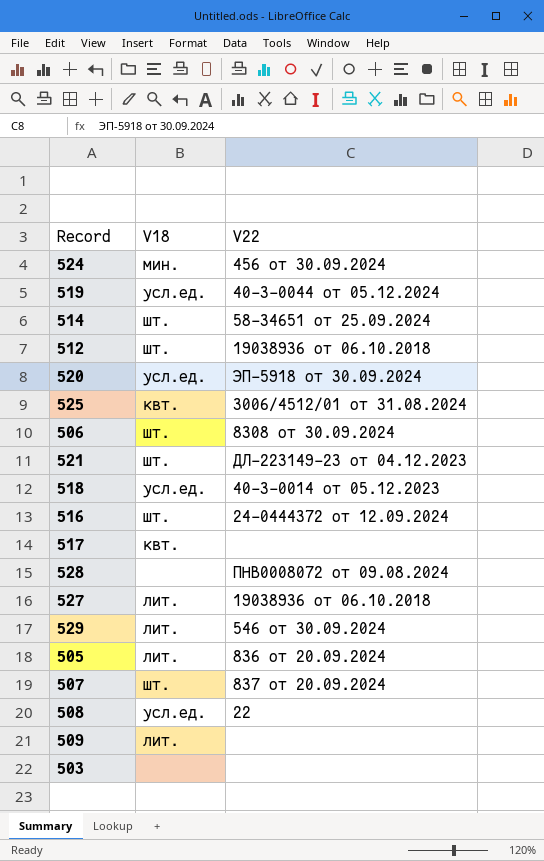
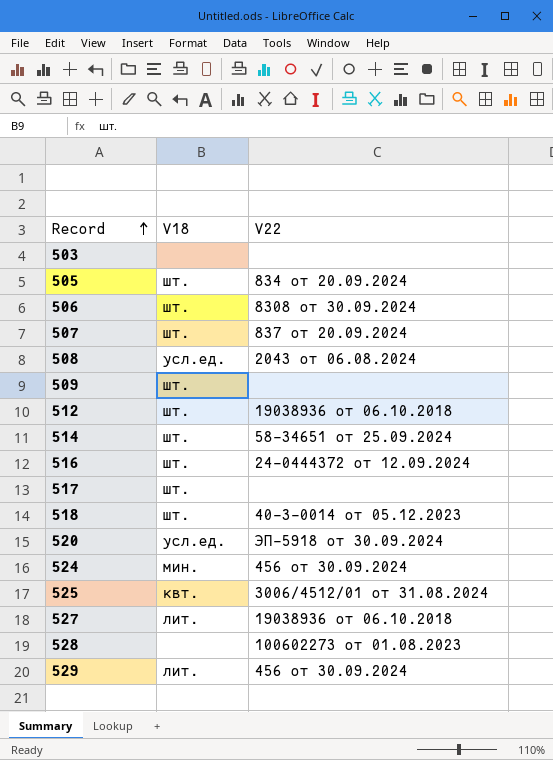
row order: none -> Record ascending
row 519: усл.ед. | 40-3-0044 от 05.12.2024 -> none
row 521: шт. | ДЛ-223149-23 от 04.12.2023 -> none
505 | V18: лит. -> шт.
505 | V22: 836 от 20.09.2024 -> 834 от 20.09.2024
508 | V22: 22 -> 2043 от 06.08.2024
509 | V18: лит. -> шт.
517 | V18: квт. -> шт.
518 | V18: усл.ед. -> шт.
528 | V22: ПНВ0008072 от 09.08.2024 -> 100602273 от 01.08.2023
529 | V22: 546 от 30.09.2024 -> 456 от 30.09.2024

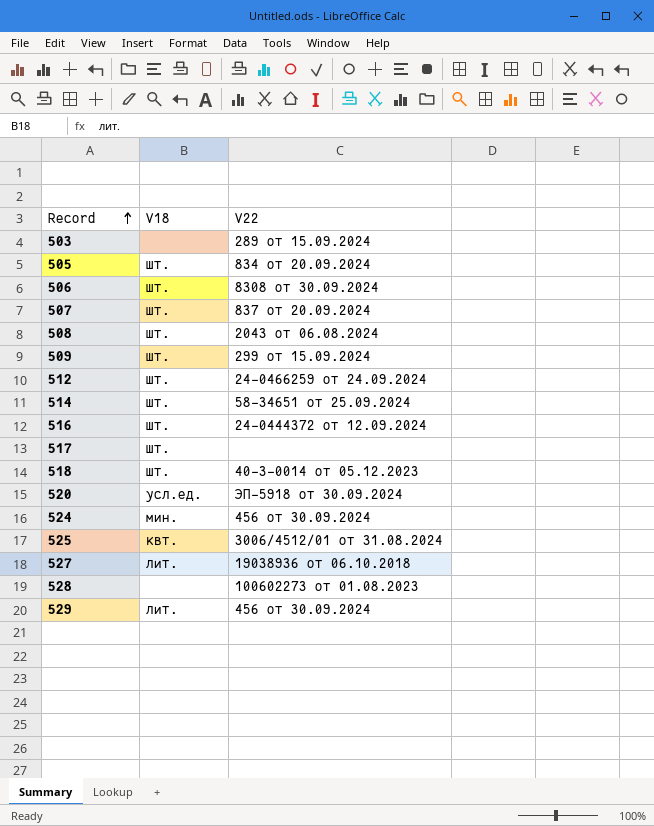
503 | V22: none -> 289 от 15.09.2024
508 | V18: усл.ед. -> шт.
509 | V22: none -> 299 от 15.09.2024
512 | V22: 19038936 от 06.10.2018 -> 24-0466259 от 24.09.2024

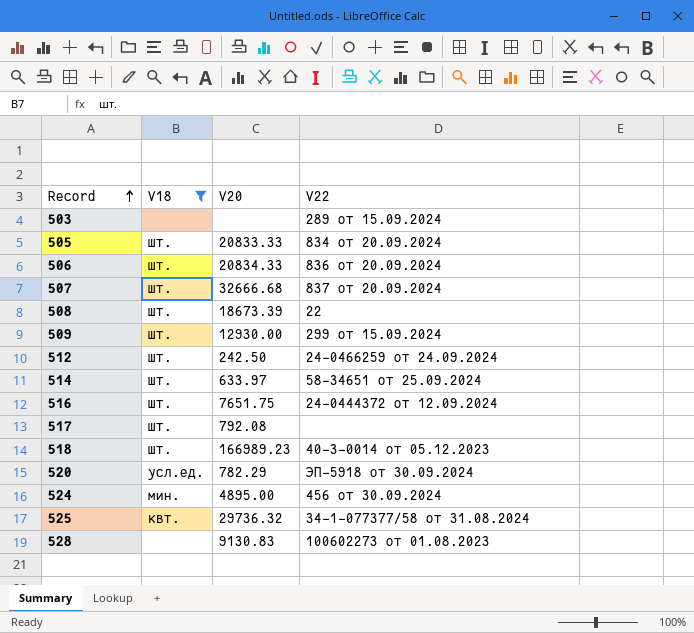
filter: none -> V18 != лит.
column V20 | position: none -> 3
506 | V22: 8308 от 30.09.2024 -> 836 от 20.09.2024
508 | V22: 2043 от 06.08.2024 -> 22
525 | V22: 3006/4512/01 от 31.08.2024 -> 34-1-077377/58 от 31.08.2024

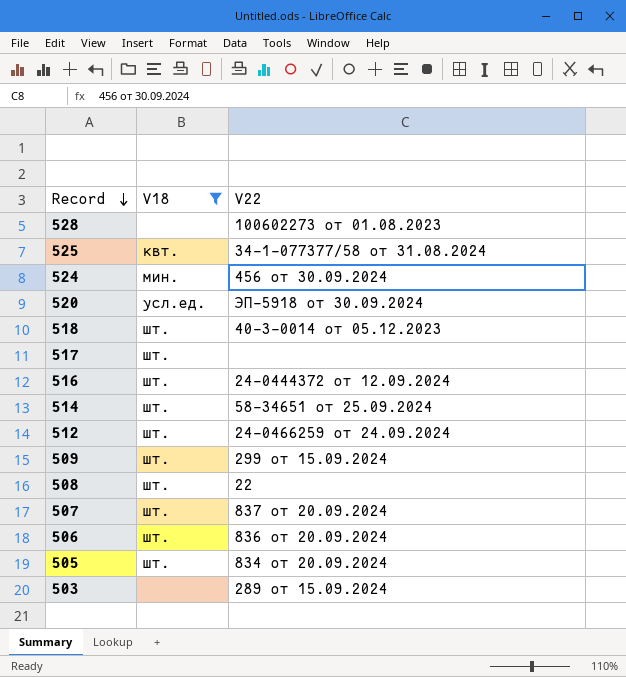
row order: Record ascending -> Record descending
column V20 | position: 3 -> none

